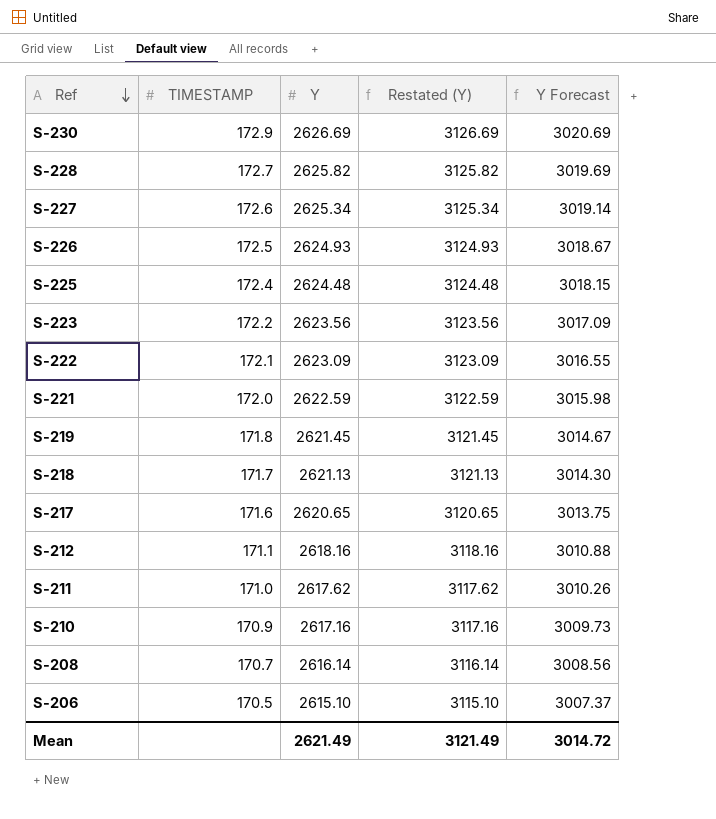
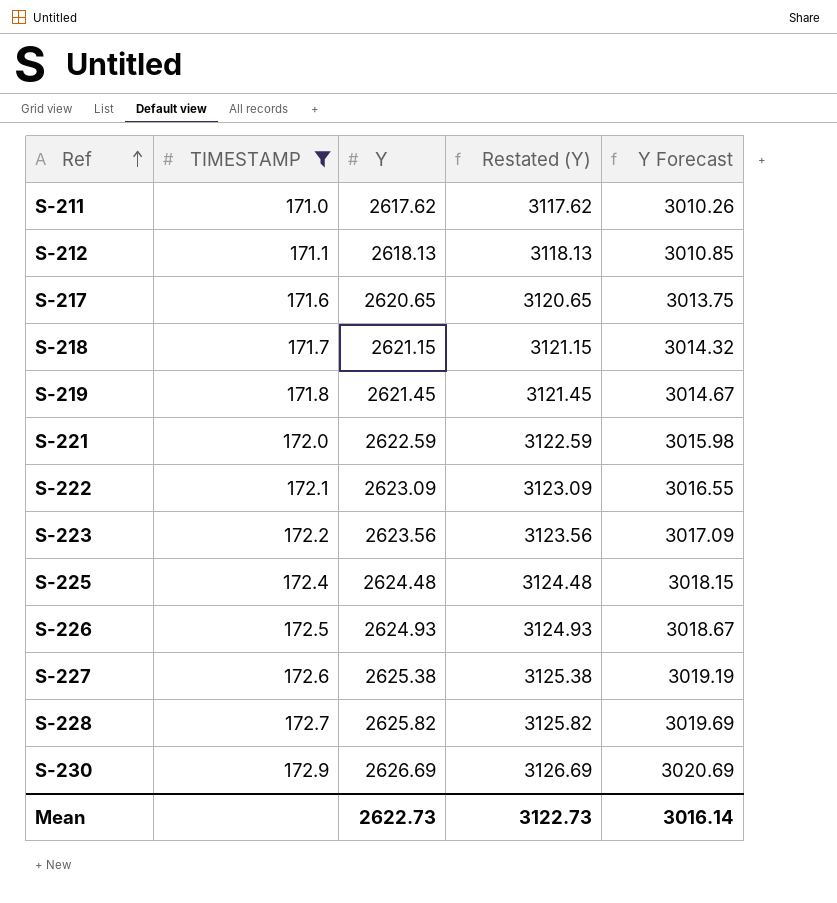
filter: none -> TIMESTAMP >= 171.0
row order: Ref descending -> Ref ascending
S-212 | Y: 2618.16 -> 2618.13
S-212 | Restated (Y): 3118.16 -> 3118.13
S-212 | Y Forecast: 3010.88 -> 3010.85
S-218 | Y: 2621.13 -> 2621.15
S-218 | Restated (Y): 3121.13 -> 3121.15
S-218 | Y Forecast: 3014.30 -> 3014.32
S-227 | Y: 2625.34 -> 2625.38
S-227 | Restated (Y): 3125.34 -> 3125.38
S-227 | Y Forecast: 3019.14 -> 3019.19
Mean | Y: 2621.49 -> 2622.73
Mean | Restated (Y): 3121.49 -> 3122.73
Mean | Y Forecast: 3014.72 -> 3016.14

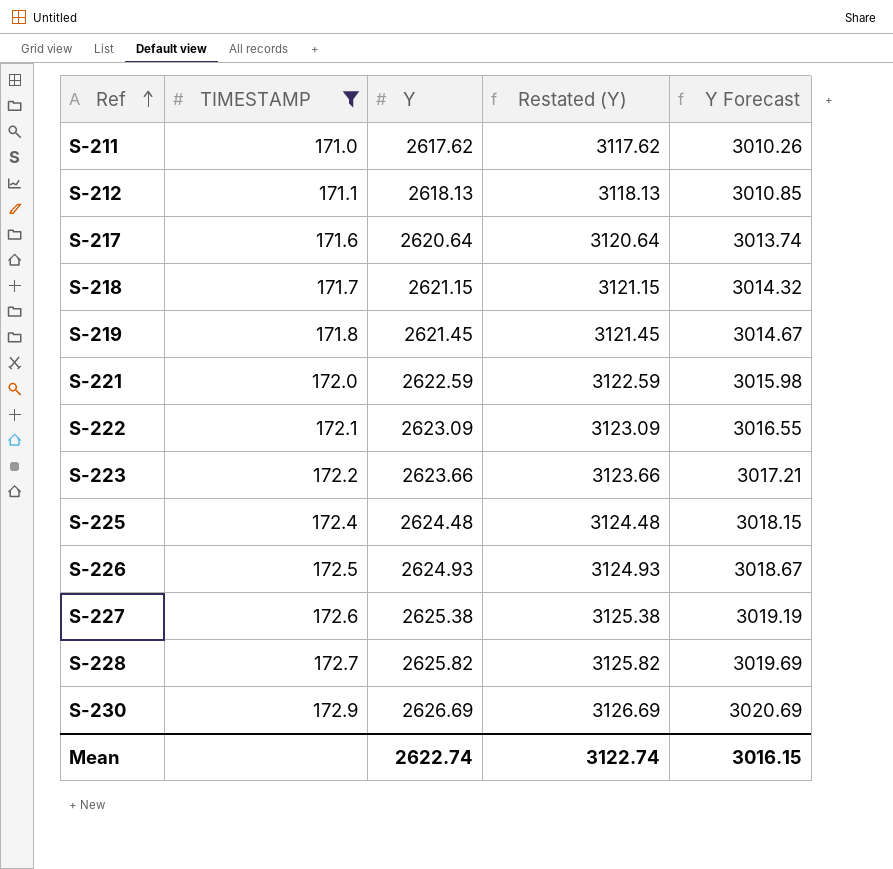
S-217 | Y: 2620.65 -> 2620.64
S-217 | Restated (Y): 3120.65 -> 3120.64
S-217 | Y Forecast: 3013.75 -> 3013.74
S-223 | Y: 2623.56 -> 2623.66
S-223 | Restated (Y): 3123.56 -> 3123.66
S-223 | Y Forecast: 3017.09 -> 3017.21
Mean | Y: 2622.73 -> 2622.74
Mean | Restated (Y): 3122.73 -> 3122.74
Mean | Y Forecast: 3016.14 -> 3016.15

